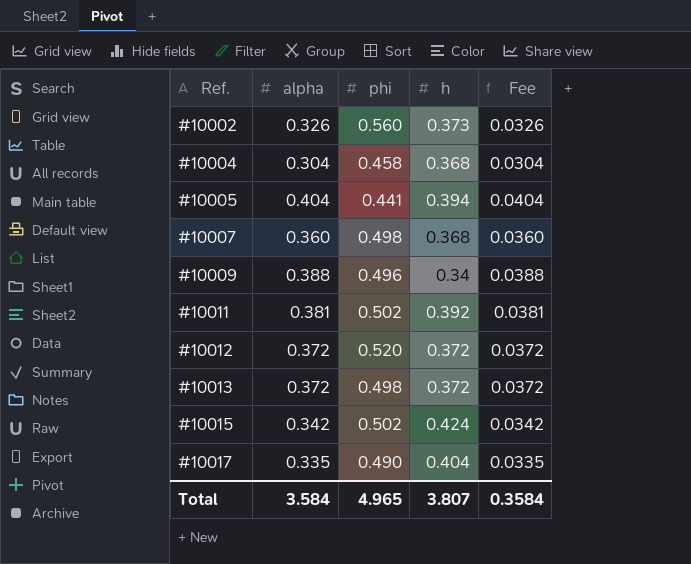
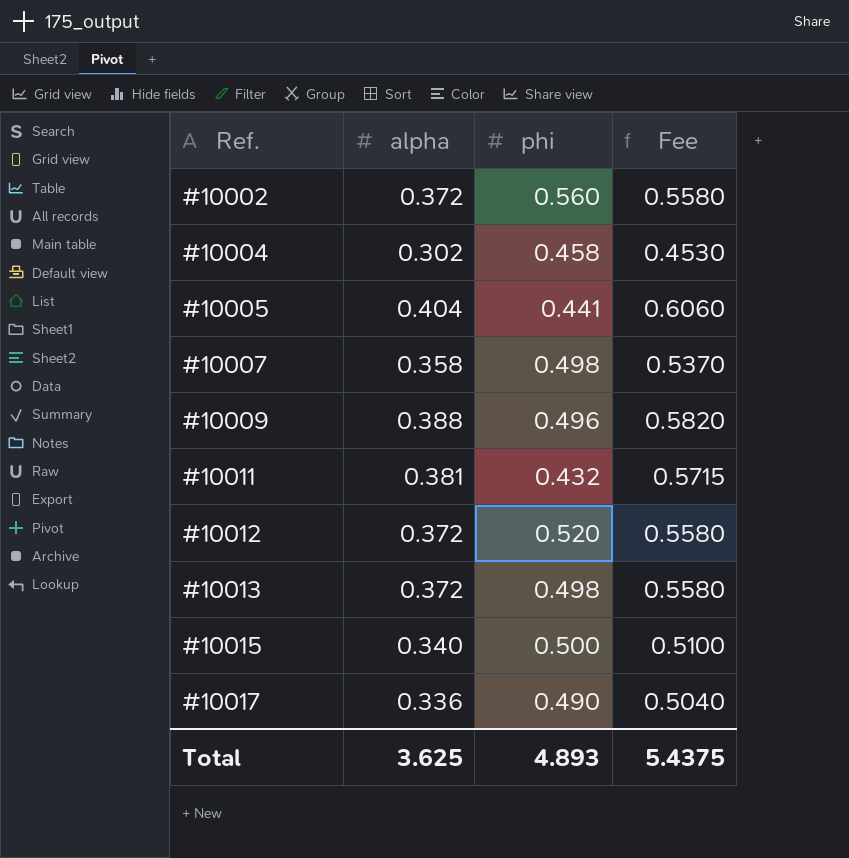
column h | position: 4 -> none
column Fee | formula: [alpha] * 0.1 -> [alpha] * 1.5
#10002 | alpha: 0.326 -> 0.372
#10004 | alpha: 0.304 -> 0.302
#10007 | alpha: 0.360 -> 0.358
#10011 | phi: 0.502 -> 0.432
#10015 | alpha: 0.342 -> 0.340
#10015 | phi: 0.502 -> 0.500
#10017 | alpha: 0.335 -> 0.336
Total | alpha: 3.584 -> 3.625
Total | phi: 4.965 -> 4.893
Total | Fee: 0.3584 -> 5.4375

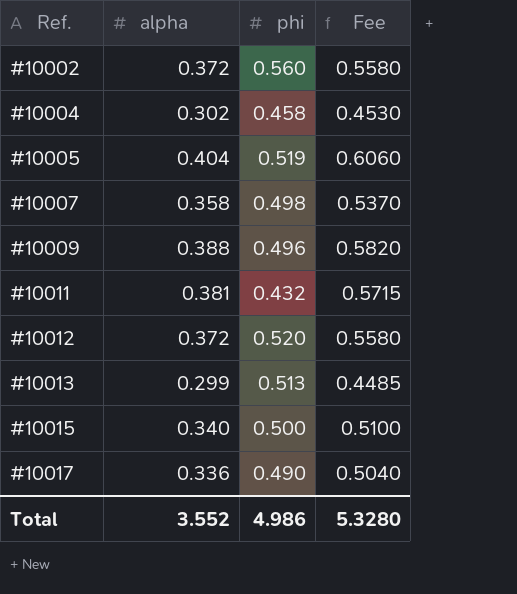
#10005 | phi: 0.441 -> 0.519
#10013 | alpha: 0.372 -> 0.299
#10013 | phi: 0.498 -> 0.513
#10013 | Fee: 0.5580 -> 0.4485
Total | alpha: 3.625 -> 3.552
Total | phi: 4.893 -> 4.986
Total | Fee: 5.4375 -> 5.3280

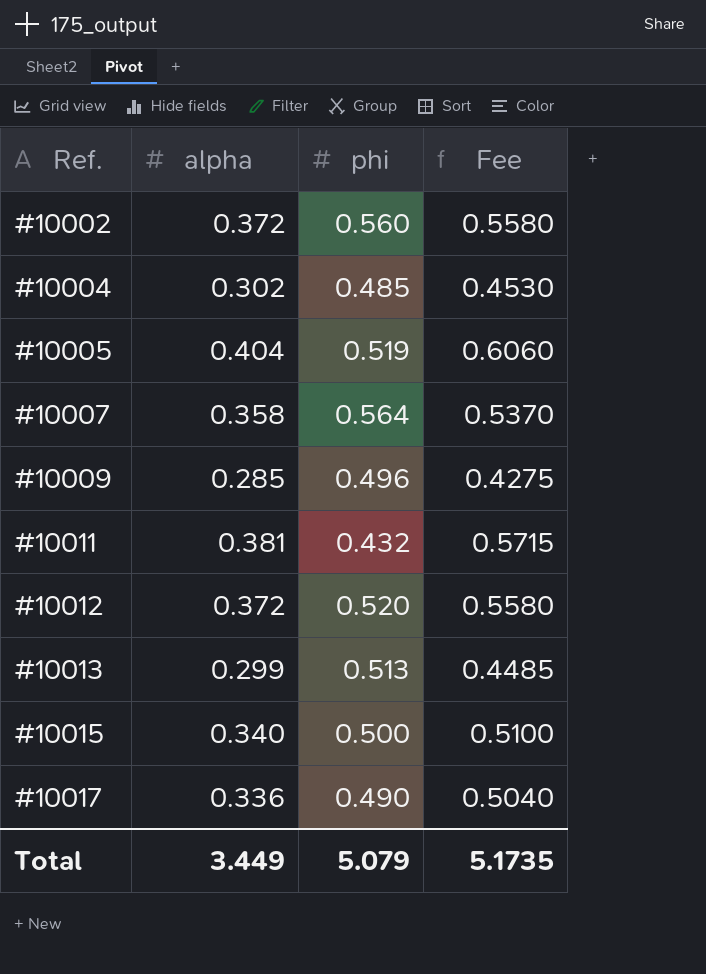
#10004 | phi: 0.458 -> 0.485
#10007 | phi: 0.498 -> 0.564
#10009 | alpha: 0.388 -> 0.285
#10009 | Fee: 0.5820 -> 0.4275
Total | alpha: 3.552 -> 3.449
Total | phi: 4.986 -> 5.079
Total | Fee: 5.3280 -> 5.1735

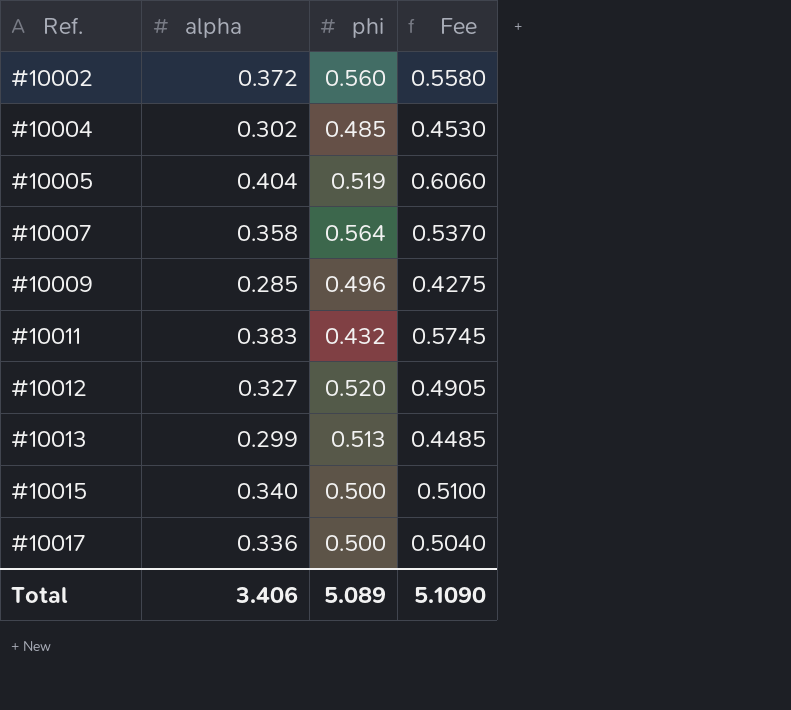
#10011 | alpha: 0.381 -> 0.383
#10011 | Fee: 0.5715 -> 0.5745
#10012 | alpha: 0.372 -> 0.327
#10012 | Fee: 0.5580 -> 0.4905
#10017 | phi: 0.490 -> 0.500
Total | alpha: 3.449 -> 3.406
Total | phi: 5.079 -> 5.089
Total | Fee: 5.1735 -> 5.1090

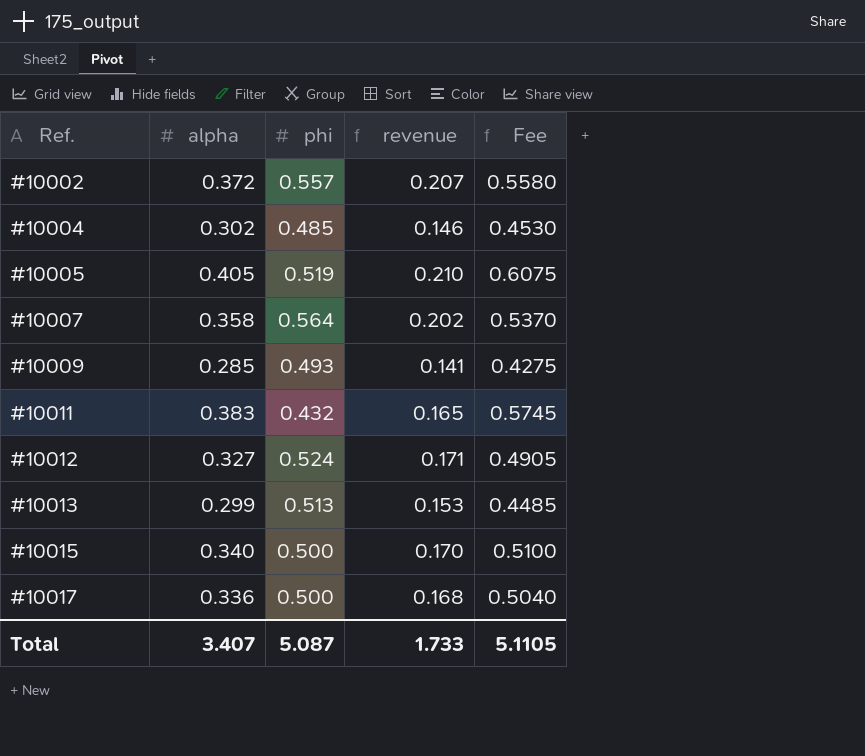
column revenue | formula: none -> [alpha] * [phi]
#10002 | phi: 0.560 -> 0.557
#10005 | alpha: 0.404 -> 0.405
#10005 | Fee: 0.6060 -> 0.6075
#10009 | phi: 0.496 -> 0.493
#10012 | phi: 0.520 -> 0.524
Total | alpha: 3.406 -> 3.407
Total | phi: 5.089 -> 5.087
Total | Fee: 5.1090 -> 5.1105

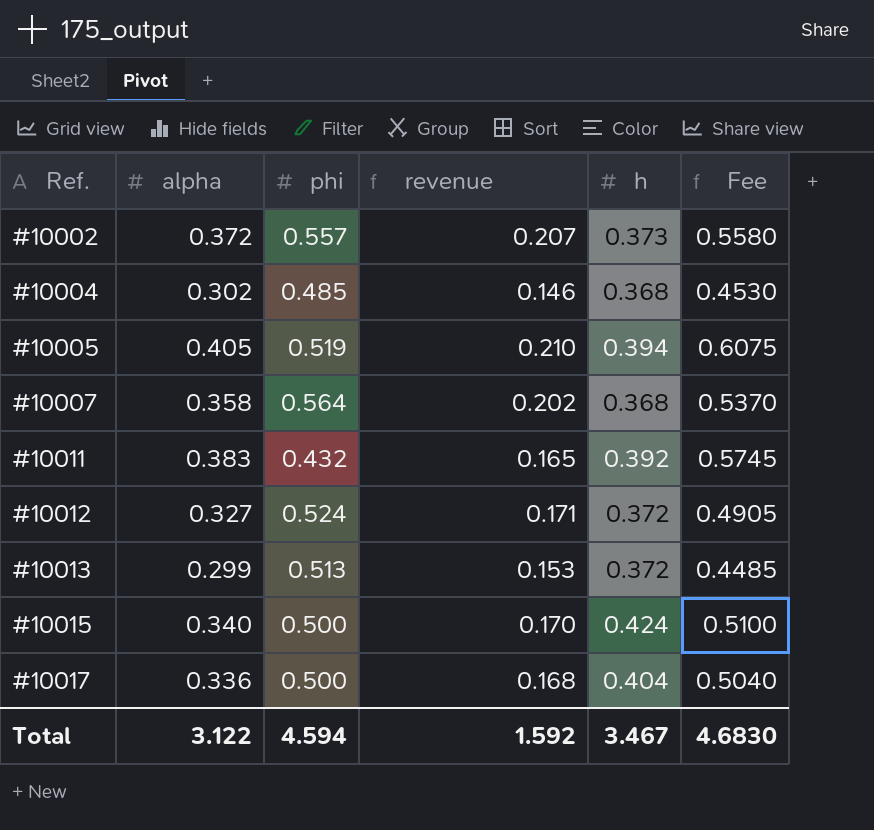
column h | position: none -> 5
row #10009: 0.285 | 0.493 | 0.141 | 0.4275 -> none
Total | alpha: 3.407 -> 3.122
Total | phi: 5.087 -> 4.594
Total | revenue: 1.733 -> 1.592
Total | Fee: 5.1105 -> 4.6830

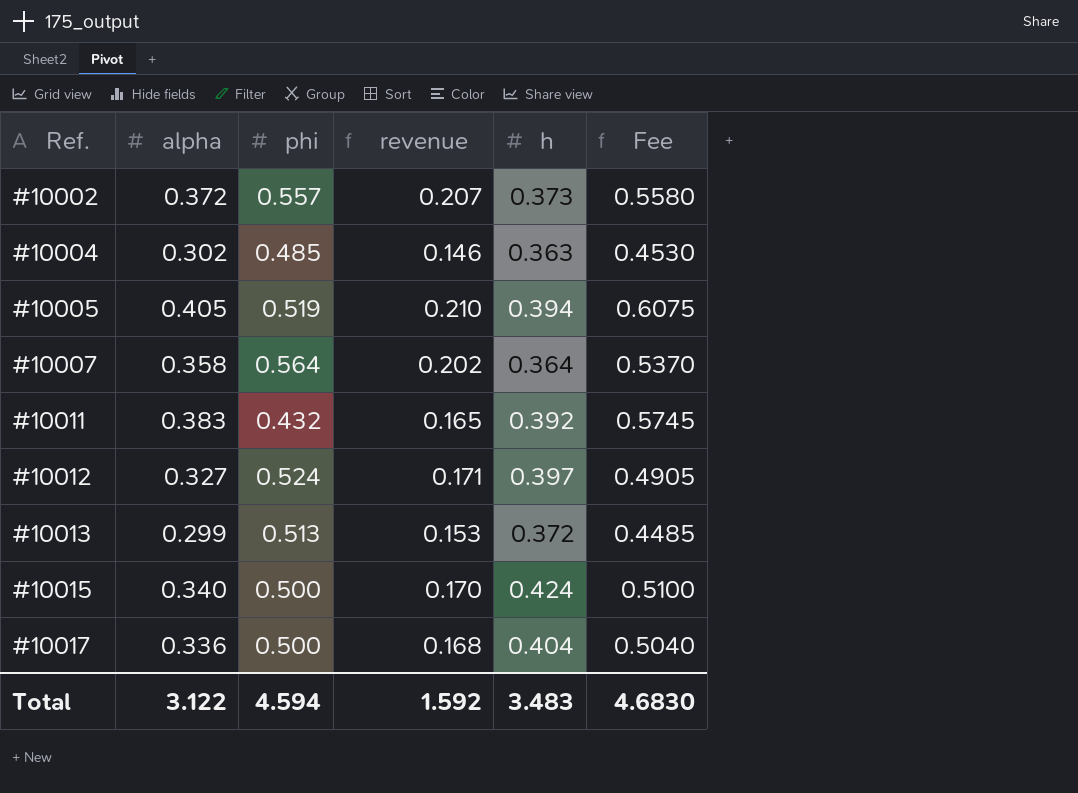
#10004 | h: 0.368 -> 0.363
#10007 | h: 0.368 -> 0.364
#10012 | h: 0.372 -> 0.397
Total | h: 3.467 -> 3.483

